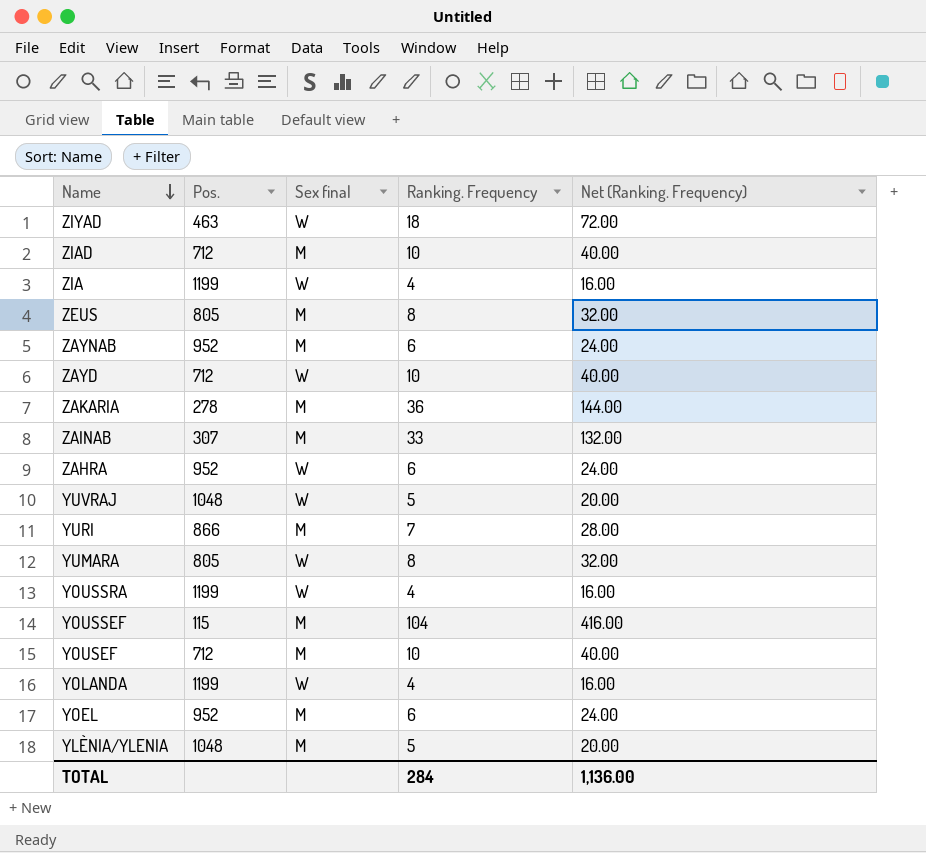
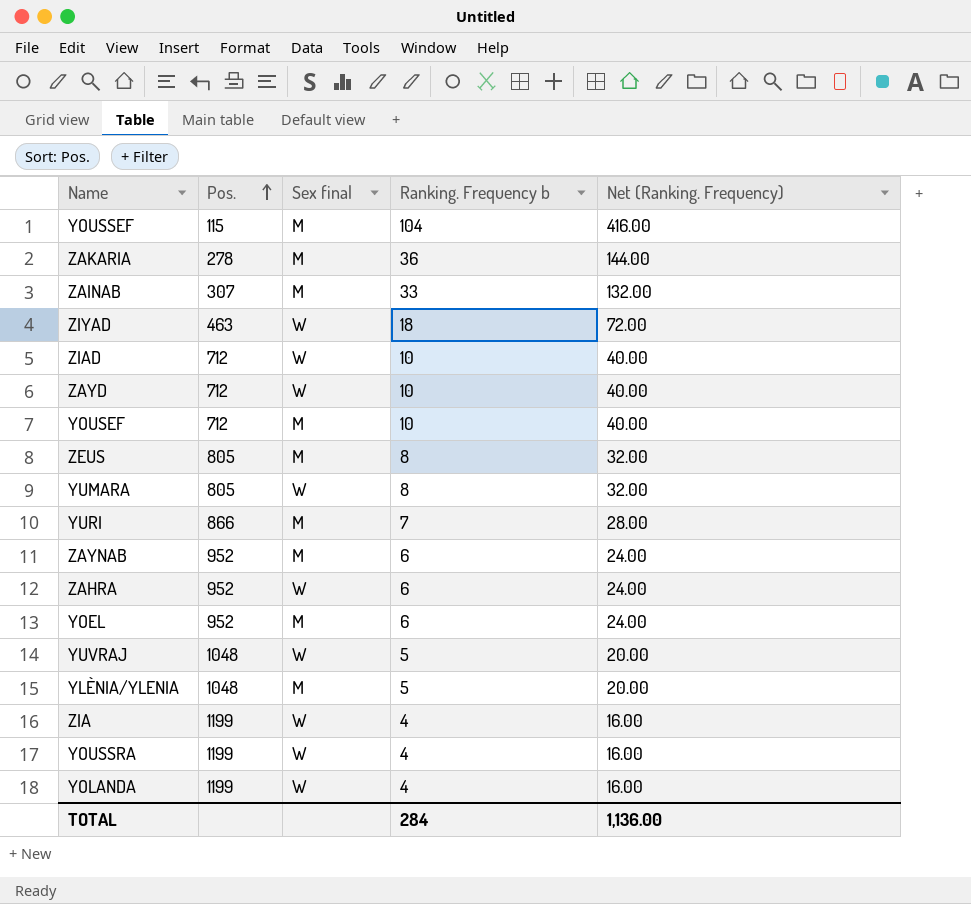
row order: Name descending -> Pos. ascending
column name: Ranking. Frequency -> Ranking. Frequency b
ZIAD | Sex final: M -> W

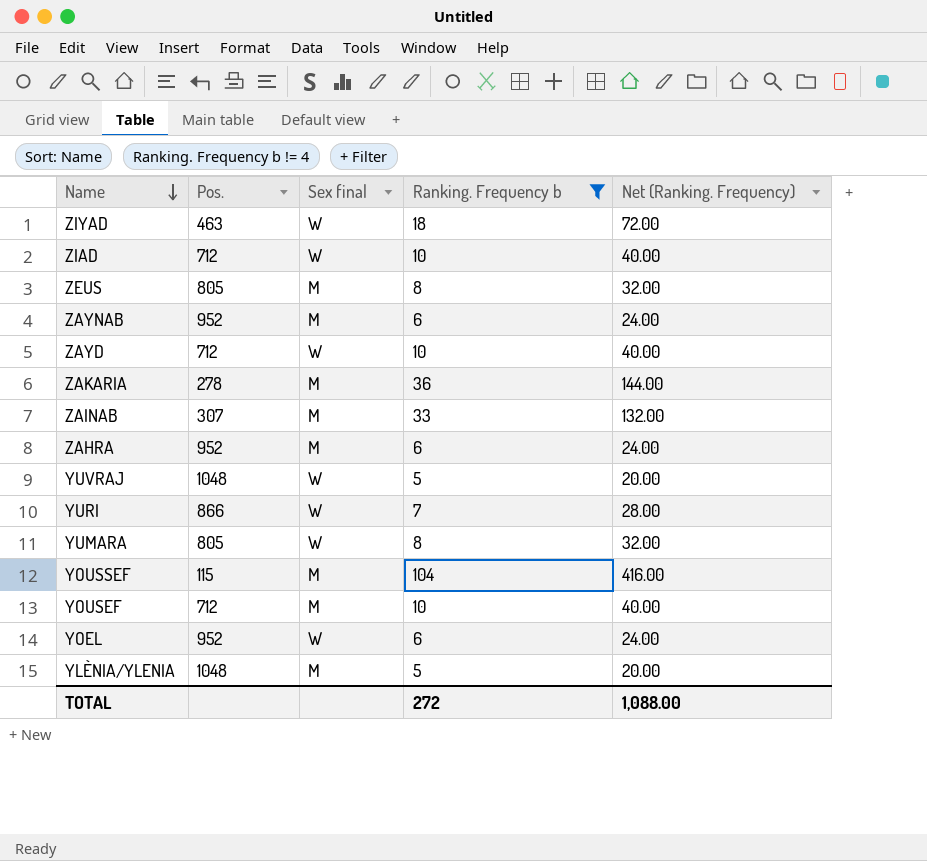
filter: none -> Ranking. Frequency b != 4
row order: Pos. ascending -> Name descending
ZAHRA | Sex final: W -> M
YURI | Sex final: M -> W
YOEL | Sex final: M -> W
TOTAL | Ranking. Frequency b: 284 -> 272
TOTAL | Net (Ranking. Frequency): 1,136.00 -> 1,088.00

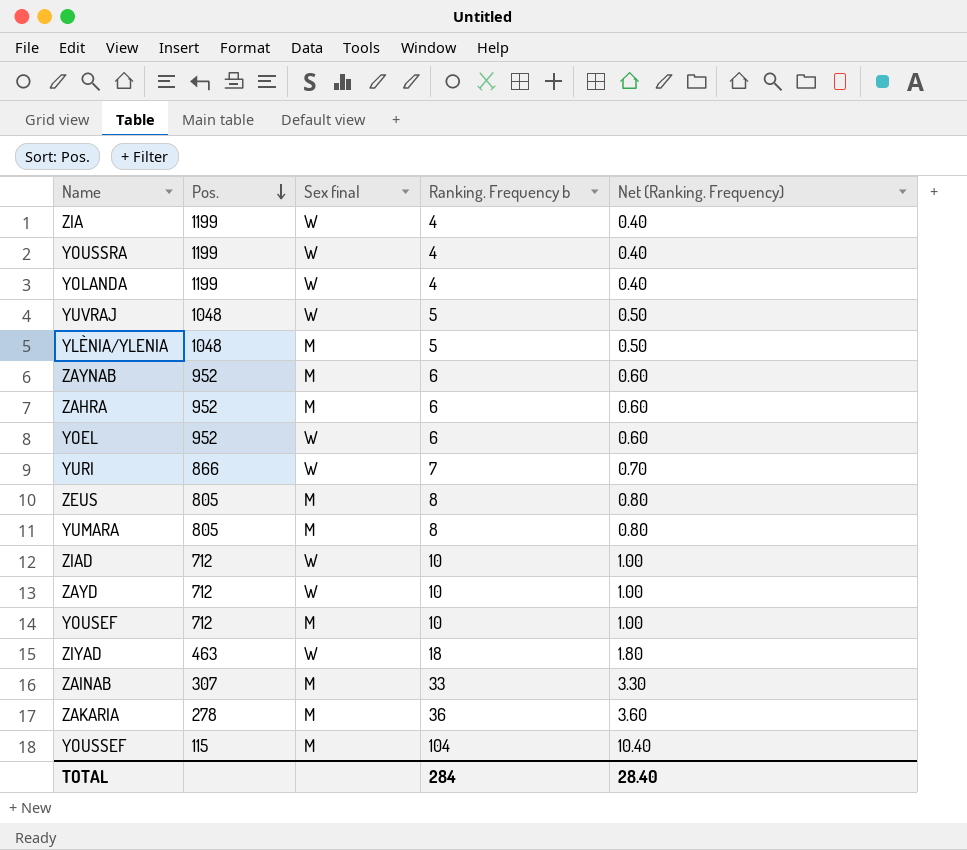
filter: Ranking. Frequency b != 4 -> none
row order: Name descending -> Pos. descending
column Net (Ranking. Frequency) | formula: [Ranking. Frequency b] * 4 -> [Ranking. Frequency b] * 0.1
YUMARA | Sex final: W -> M
TOTAL | Ranking. Frequency b: 272 -> 284
TOTAL | Net (Ranking. Frequency): 1,088.00 -> 28.40

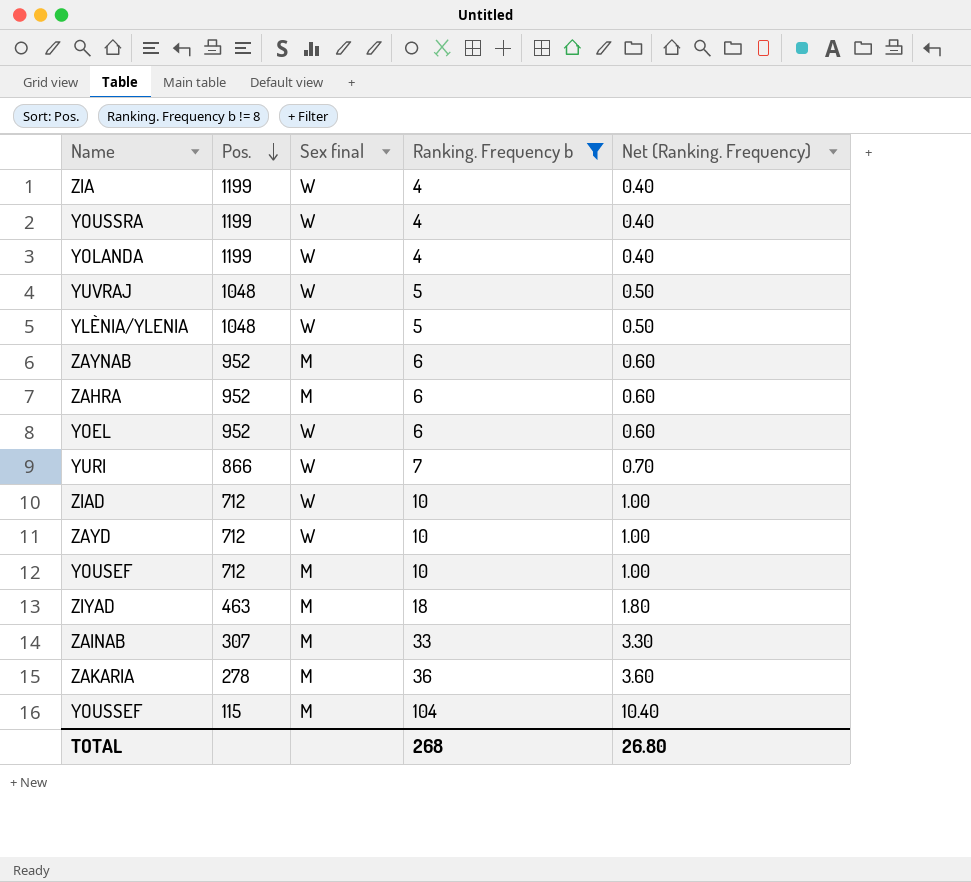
filter: none -> Ranking. Frequency b != 8
YLÈNIA/YLENIA | Sex final: M -> W
ZIYAD | Sex final: W -> M
TOTAL | Ranking. Frequency b: 284 -> 268
TOTAL | Net (Ranking. Frequency): 28.40 -> 26.80

